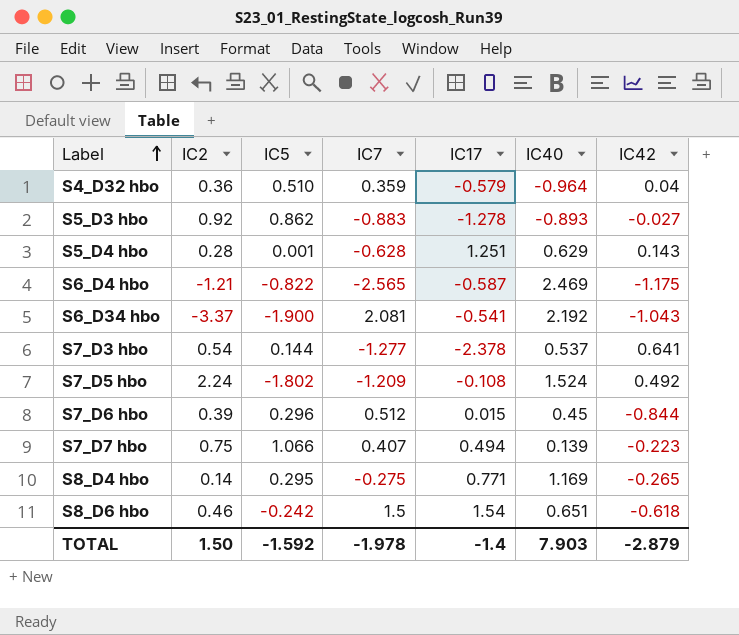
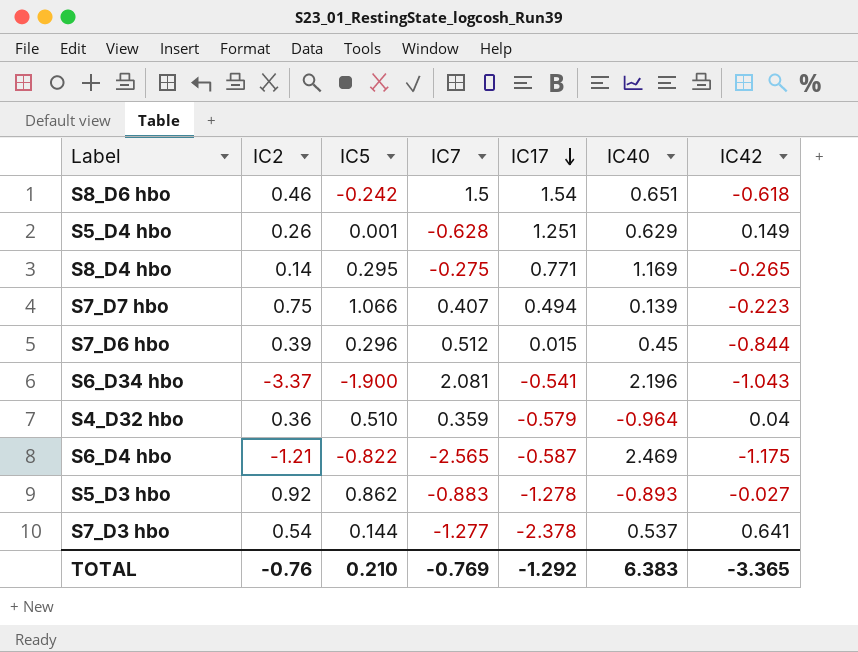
row order: Label ascending -> IC17 descending
row S7_D5 hbo: 2.24 | -1.802 | -1.209 | -0.108 | 1.524 | 0.492 -> none
S5_D4 hbo | IC2: 0.28 -> 0.26
S5_D4 hbo | IC42: 0.143 -> 0.149
S6_D34 hbo | IC40: 2.192 -> 2.196
TOTAL | IC2: 1.50 -> -0.76
TOTAL | IC5: -1.592 -> 0.210
TOTAL | IC7: -1.978 -> -0.769
TOTAL | IC17: -1.4 -> -1.292
TOTAL | IC40: 7.903 -> 6.383
TOTAL | IC42: -2.879 -> -3.365

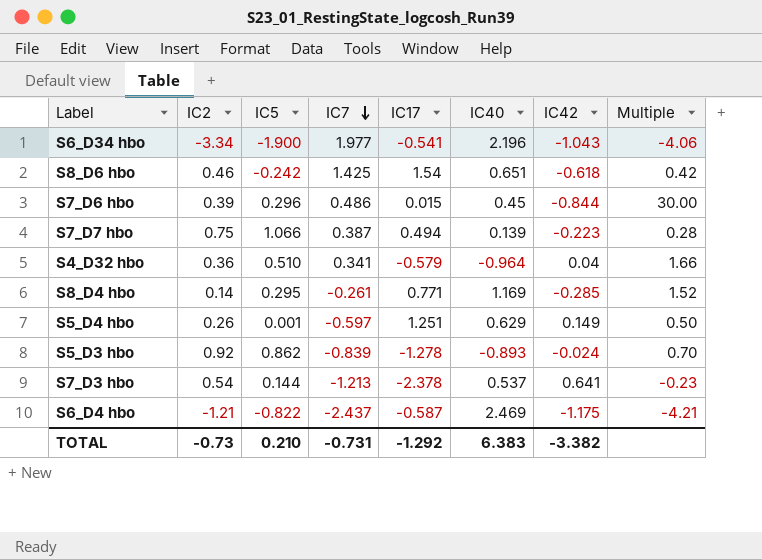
row order: IC17 descending -> IC7 descending
column Multiple | formula: none -> [IC40] / [IC17]
S6_D34 hbo | IC2: -3.37 -> -3.34
S6_D34 hbo | IC7: 2.081 -> 1.977
S8_D6 hbo | IC7: 1.5 -> 1.425
S7_D6 hbo | IC7: 0.512 -> 0.486
S7_D7 hbo | IC7: 0.407 -> 0.387
S4_D32 hbo | IC7: 0.359 -> 0.341
S8_D4 hbo | IC7: -0.275 -> -0.261
S8_D4 hbo | IC42: -0.265 -> -0.285
S5_D4 hbo | IC7: -0.628 -> -0.597
S5_D3 hbo | IC7: -0.883 -> -0.839
S5_D3 hbo | IC42: -0.027 -> -0.024
S7_D3 hbo | IC7: -1.277 -> -1.213
S6_D4 hbo | IC7: -2.565 -> -2.437
TOTAL | IC2: -0.76 -> -0.73
TOTAL | IC7: -0.769 -> -0.731
TOTAL | IC42: -3.365 -> -3.382

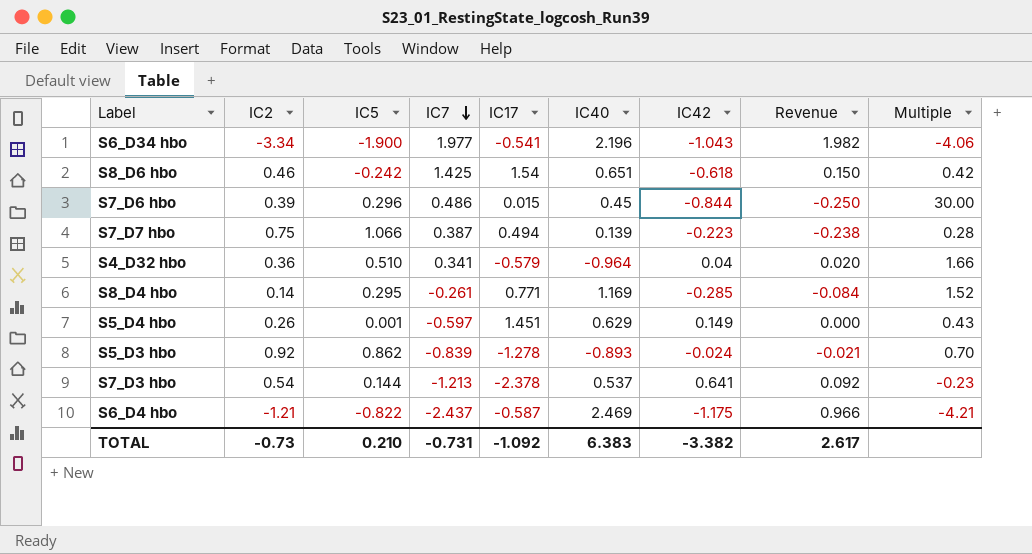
column Revenue | formula: none -> [IC5] * [IC42]
S5_D4 hbo | IC17: 1.251 -> 1.451
S5_D4 hbo | Multiple: 0.50 -> 0.43
TOTAL | IC17: -1.292 -> -1.092

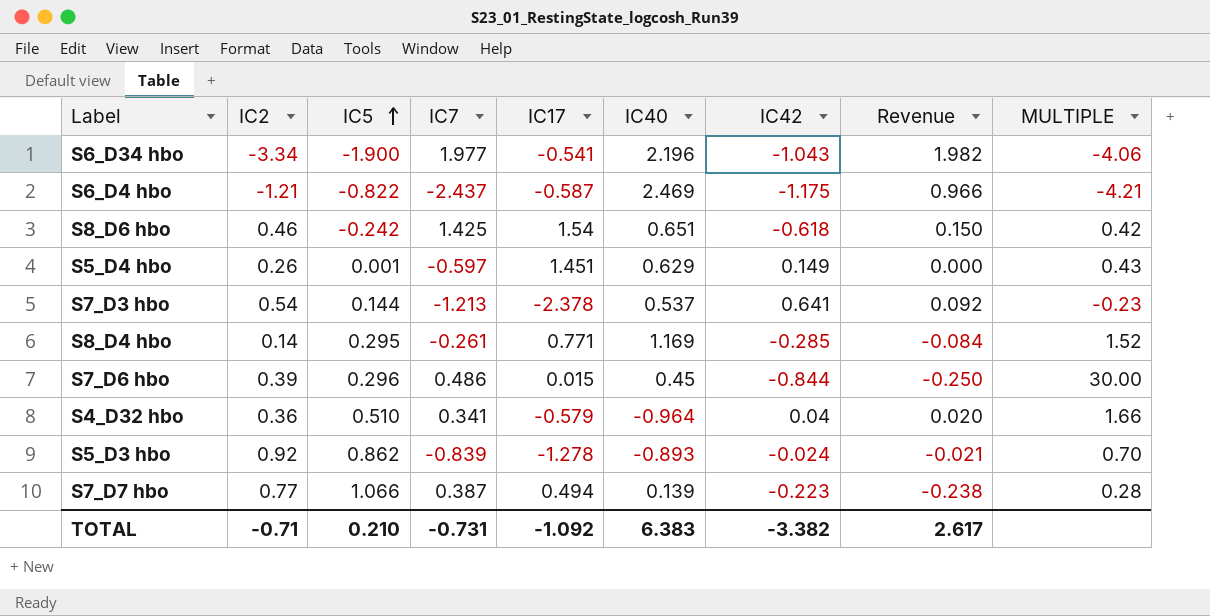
row order: IC7 descending -> IC5 ascending
column name: Multiple -> MULTIPLE
S7_D7 hbo | IC2: 0.75 -> 0.77
TOTAL | IC2: -0.73 -> -0.71

